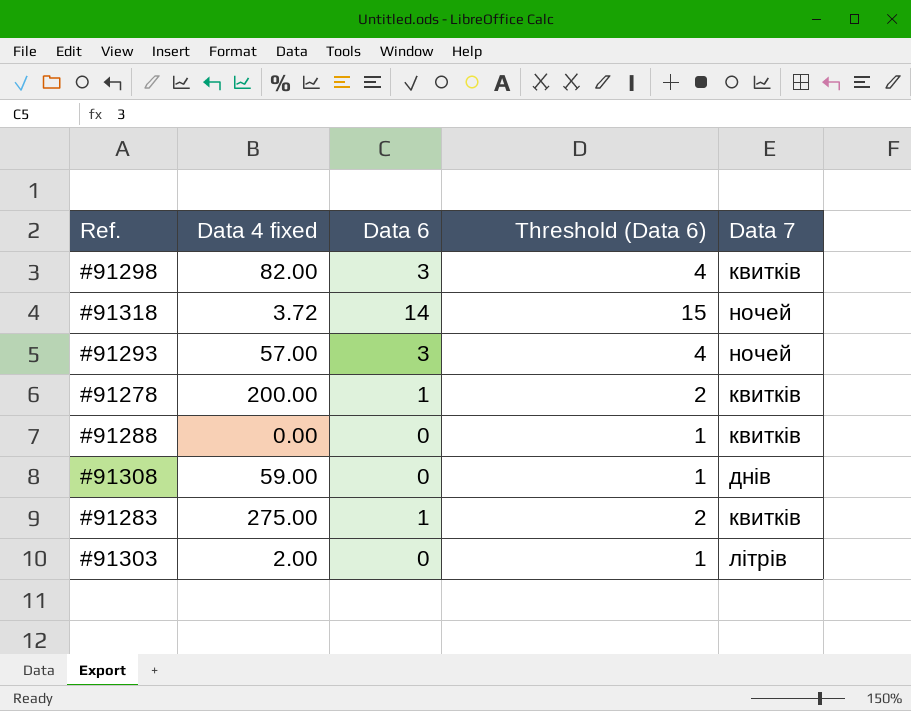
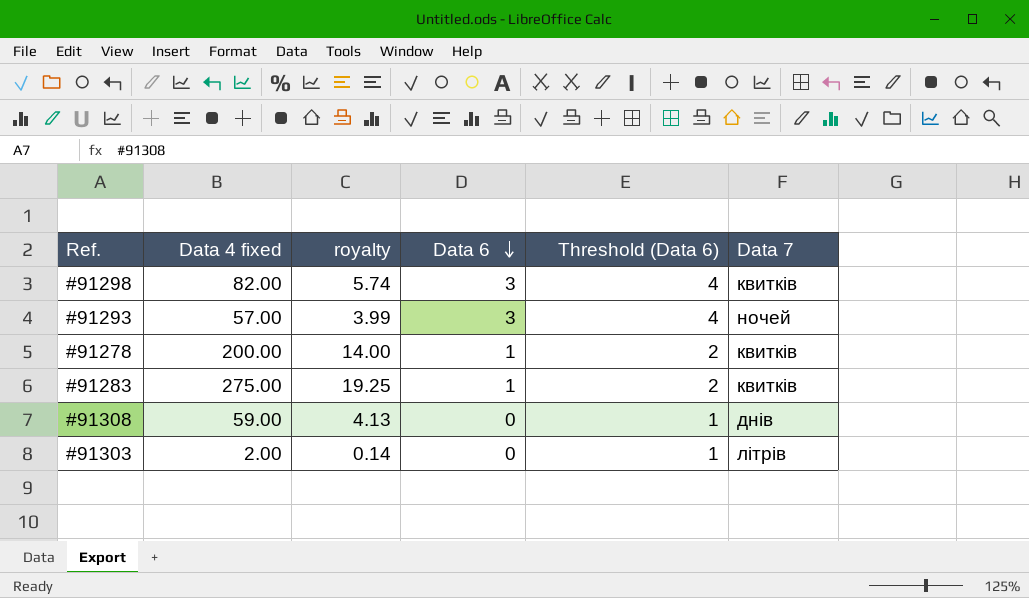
row order: none -> Data 6 descending
column royalty | formula: none -> [Data 4 fixed] * 0.07
row #91318: 3.72 | 14 | 15 | ночей -> none
row #91288: 0.00 | 0 | 1 | квитків -> none

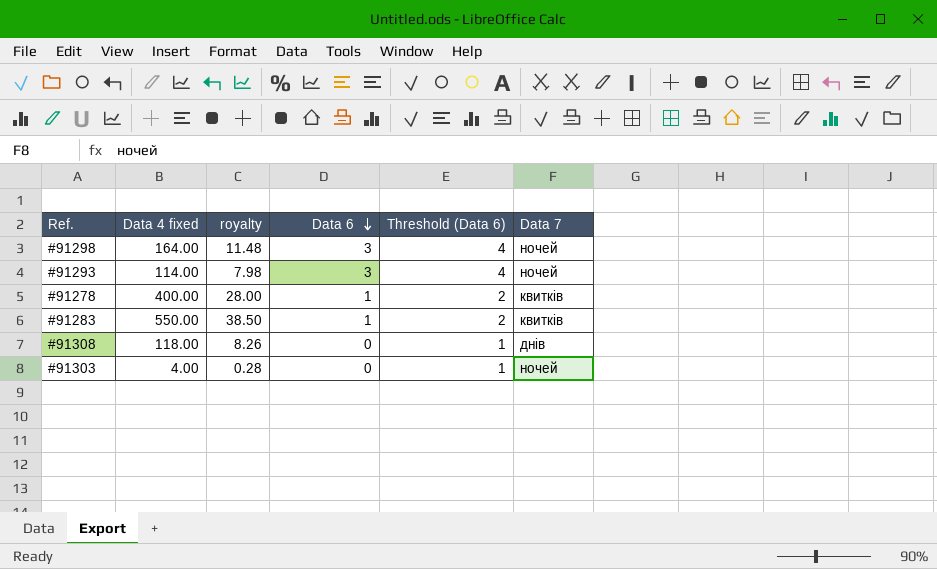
#91298 | Data 4 fixed: 82.00 -> 164.00
#91298 | royalty: 5.74 -> 11.48
#91298 | Data 7: квитків -> ночей
#91293 | Data 4 fixed: 57.00 -> 114.00
#91293 | royalty: 3.99 -> 7.98
#91278 | Data 4 fixed: 200.00 -> 400.00
#91278 | royalty: 14.00 -> 28.00
#91283 | Data 4 fixed: 275.00 -> 550.00
#91283 | royalty: 19.25 -> 38.50
#91308 | Data 4 fixed: 59.00 -> 118.00
#91308 | royalty: 4.13 -> 8.26
#91303 | Data 4 fixed: 2.00 -> 4.00
#91303 | royalty: 0.14 -> 0.28
#91303 | Data 7: літрів -> ночей

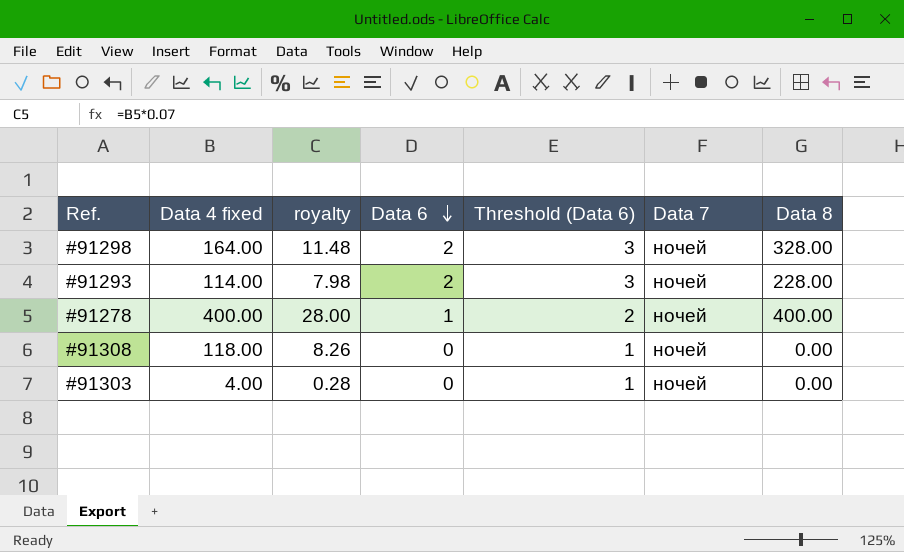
column Data 8 | formula: none -> [Data 4 fixed] * [Data 6]
row #91283: 550.00 | 38.50 | 1 | 2 | квитків -> none
#91298 | Data 6: 3 -> 2
#91298 | Threshold (Data 6): 4 -> 3
#91293 | Data 6: 3 -> 2
#91293 | Threshold (Data 6): 4 -> 3
#91278 | Data 7: квитків -> ночей
#91308 | Data 7: днів -> ночей

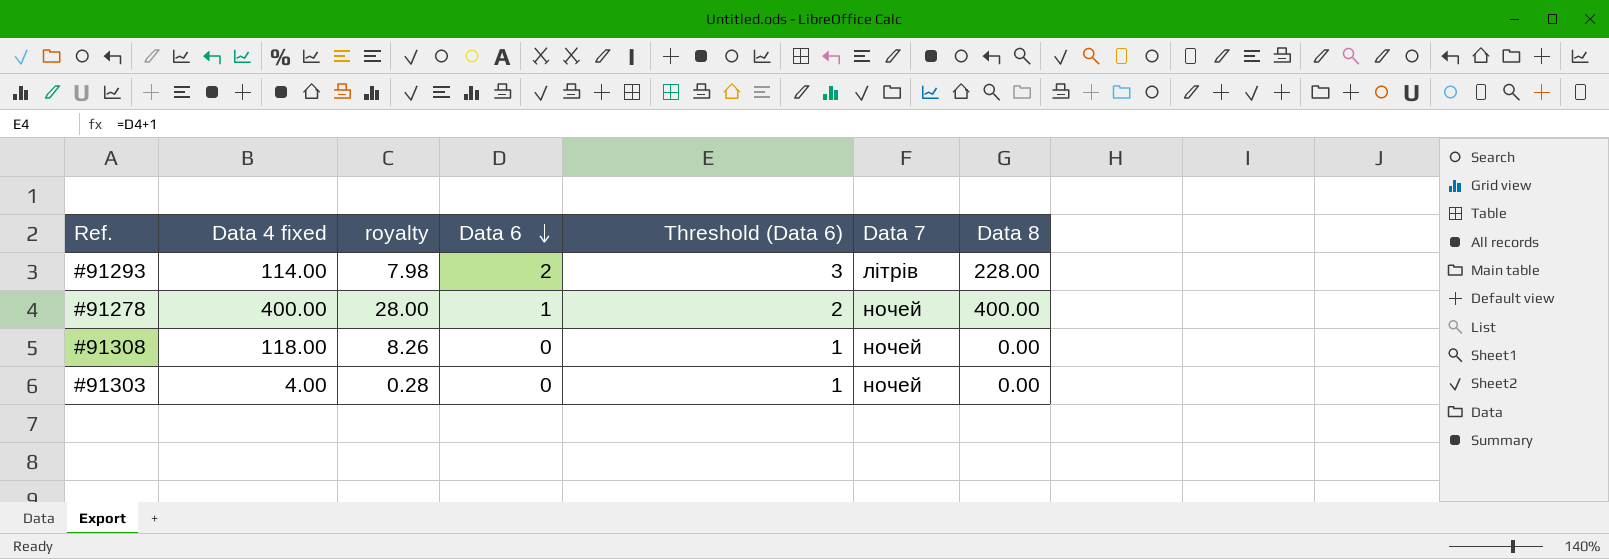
row #91298: 164.00 | 11.48 | 2 | 3 | ночей | 328.00 -> none
#91293 | Data 7: ночей -> літрів

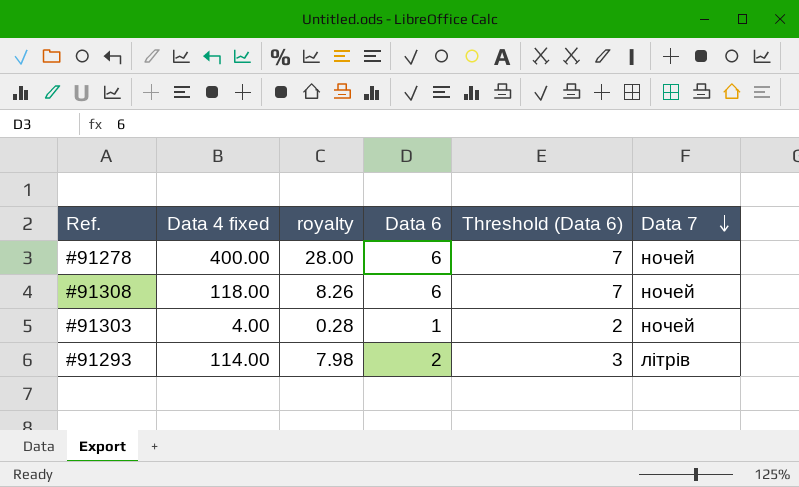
row order: Data 6 descending -> Data 7 descending
column Data 8 | formula: [Data 4 fixed] * [Data 6] -> none
#91278 | Data 6: 1 -> 6
#91278 | Threshold (Data 6): 2 -> 7
#91308 | Data 6: 0 -> 6
#91308 | Threshold (Data 6): 1 -> 7
#91303 | Data 6: 0 -> 1
#91303 | Threshold (Data 6): 1 -> 2

